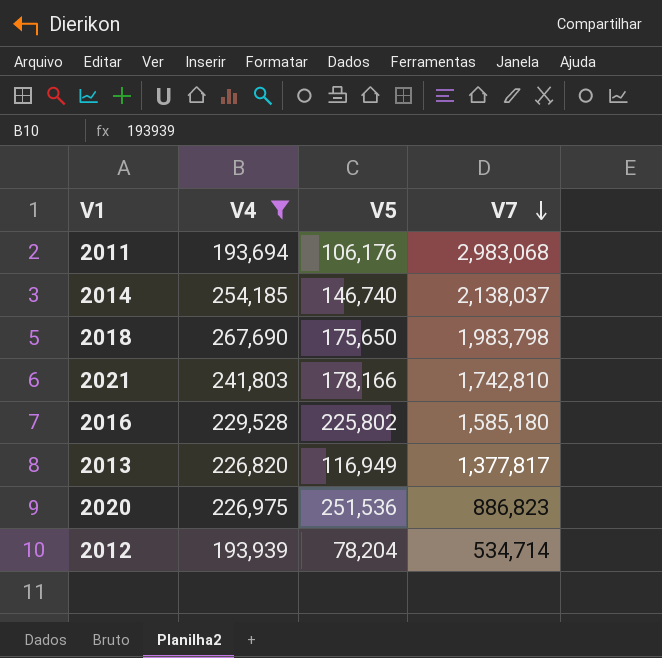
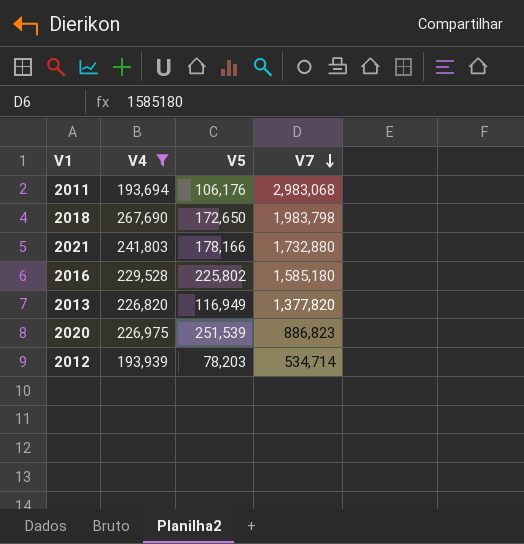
row 2014: 254,185 | 146,740 | 2,138,037 -> none
2018 | V5: 175,650 -> 172,650
2021 | V7: 1,742,810 -> 1,732,880
2013 | V7: 1,377,817 -> 1,377,820
2020 | V5: 251,536 -> 251,539
2012 | V5: 78,204 -> 78,203

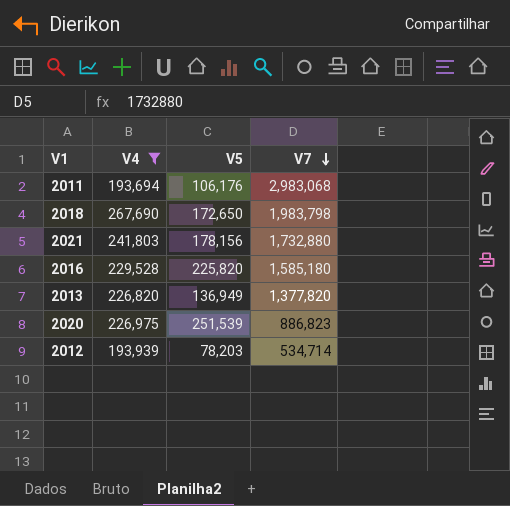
2021 | V5: 178,166 -> 178,156
2016 | V5: 225,802 -> 225,820
2013 | V5: 116,949 -> 136,949

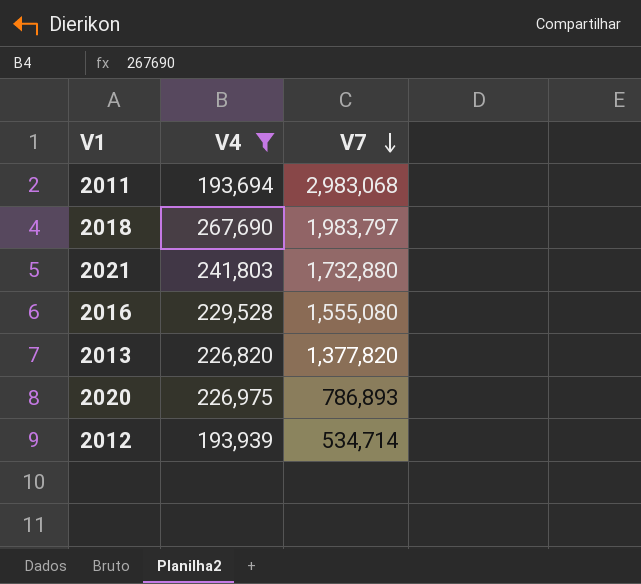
column V5 | position: 3 -> none
2018 | V7: 1,983,798 -> 1,983,797
2016 | V7: 1,585,180 -> 1,555,080
2020 | V7: 886,823 -> 786,893

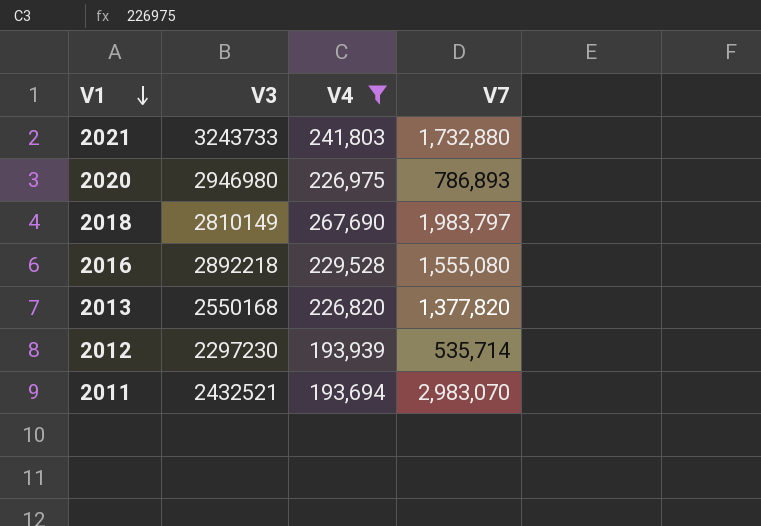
row order: V7 descending -> V1 descending
column V3 | position: none -> 2
2012 | V7: 534,714 -> 535,714
2011 | V7: 2,983,068 -> 2,983,070

